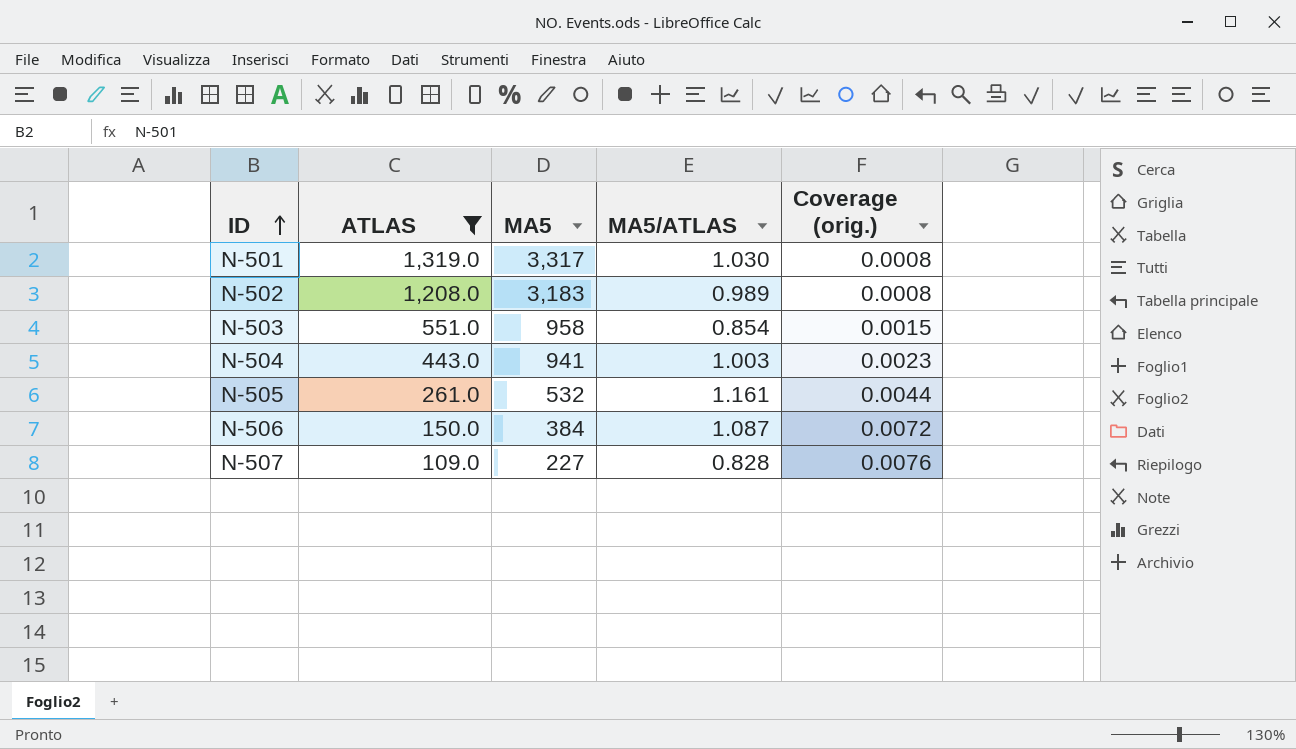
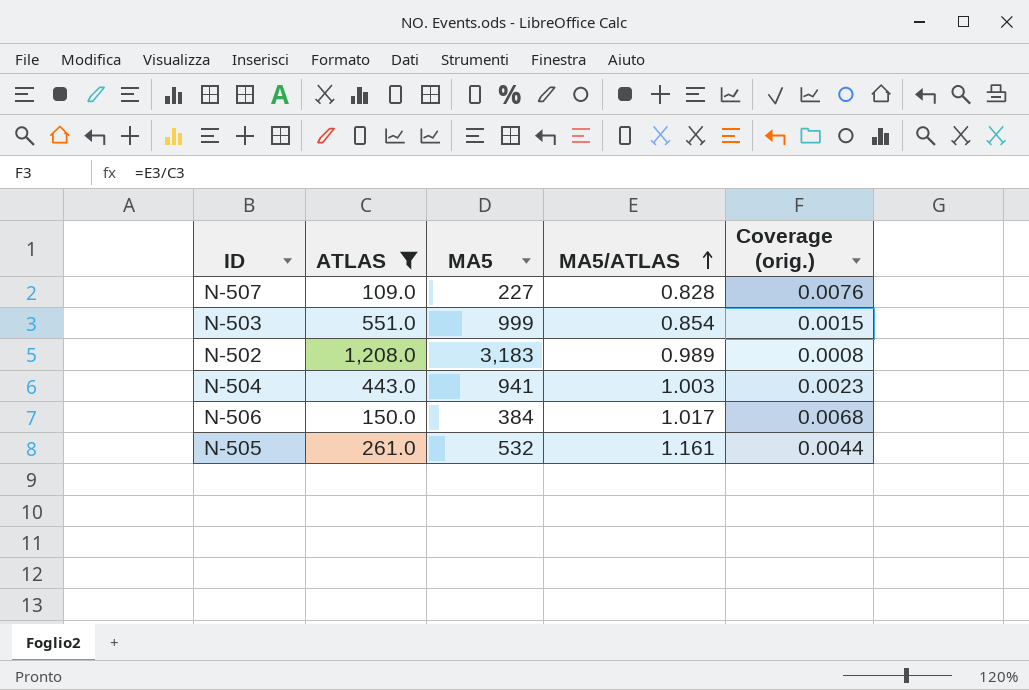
row order: ID ascending -> MA5/ATLAS ascending
row N-501: 1,319.0 | 3,317 | 1.030 | 0.0008 -> none
N-503 | MA5: 958 -> 999
N-506 | MA5/ATLAS: 1.087 -> 1.017
N-506 | Coverage (orig.): 0.0072 -> 0.0068

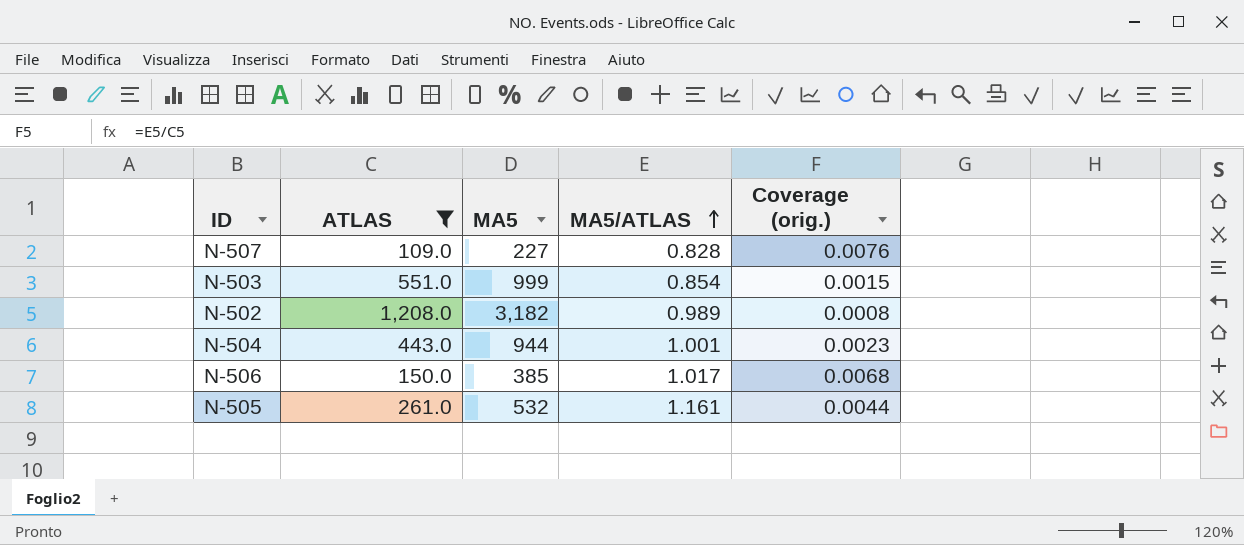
N-502 | MA5: 3,183 -> 3,182
N-504 | MA5: 941 -> 944
N-504 | MA5/ATLAS: 1.003 -> 1.001
N-506 | MA5: 384 -> 385

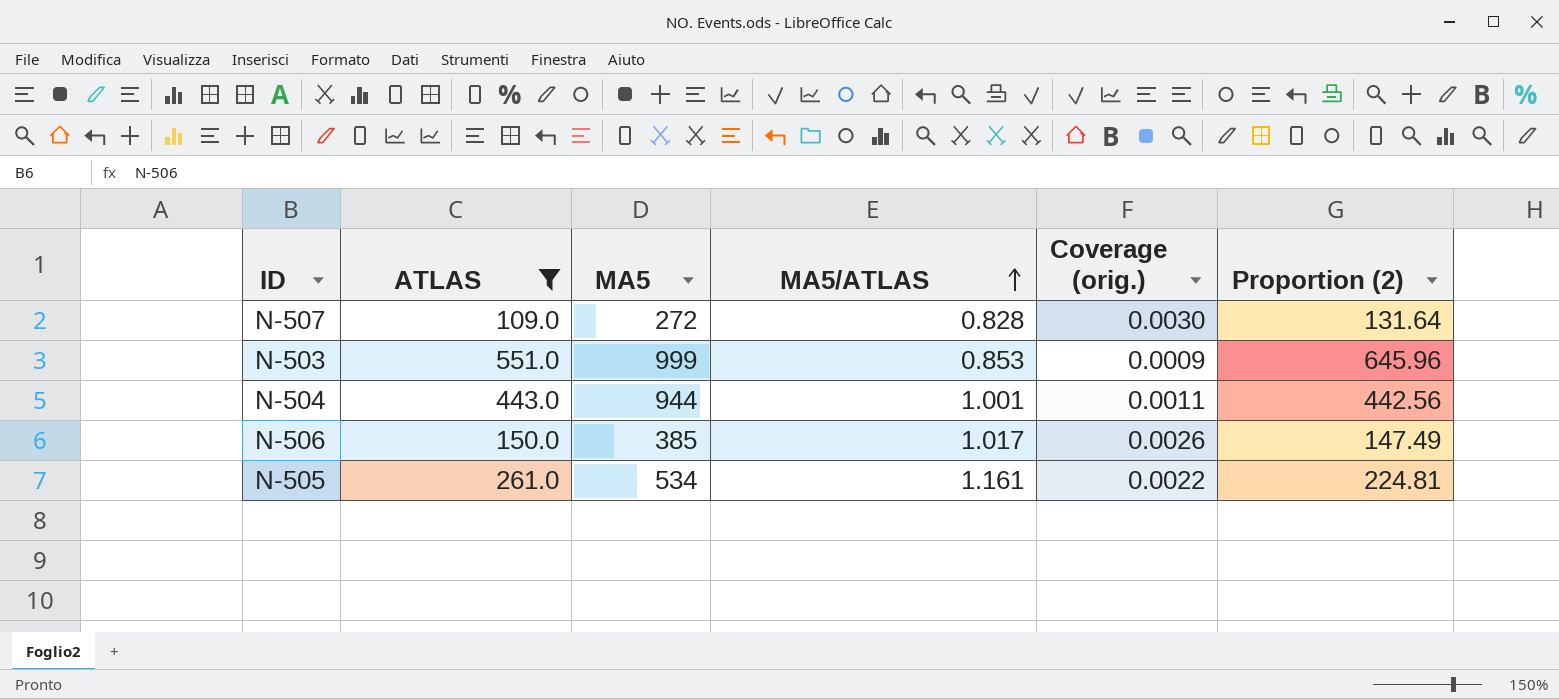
column Coverage (orig.) | formula: [MA5/ATLAS] / [ATLAS] -> [MA5/ATLAS] / [MA5]
column Proportion (2) | formula: none -> [ATLAS] / [MA5/ATLAS]
row N-502: 1,208.0 | 3,182 | 0.989 | 0.0008 -> none
N-507 | MA5: 227 -> 272
N-503 | MA5/ATLAS: 0.854 -> 0.853
N-505 | MA5: 532 -> 534

